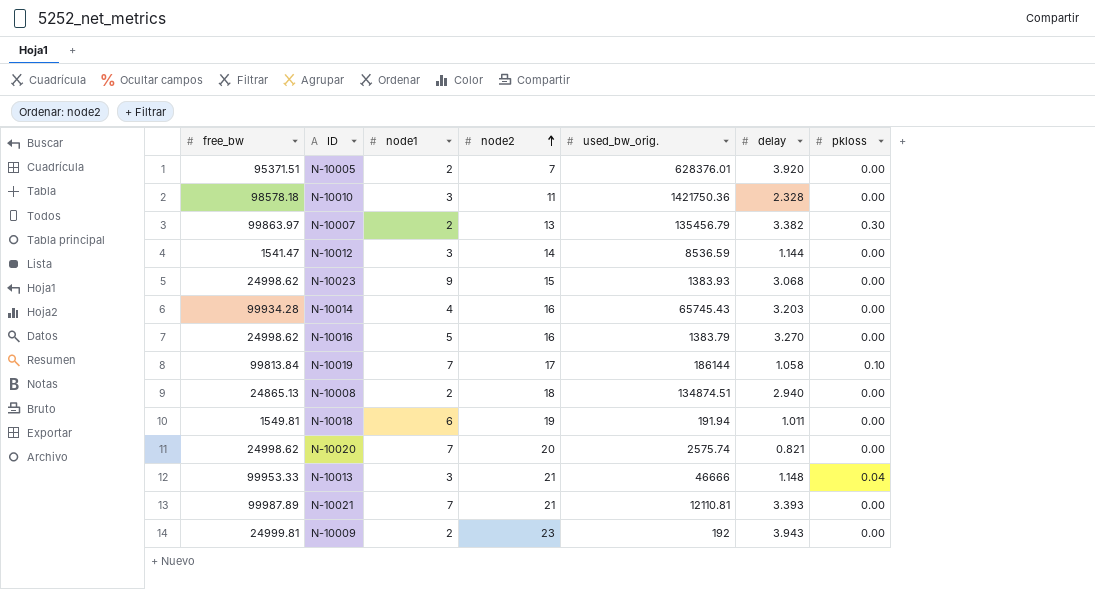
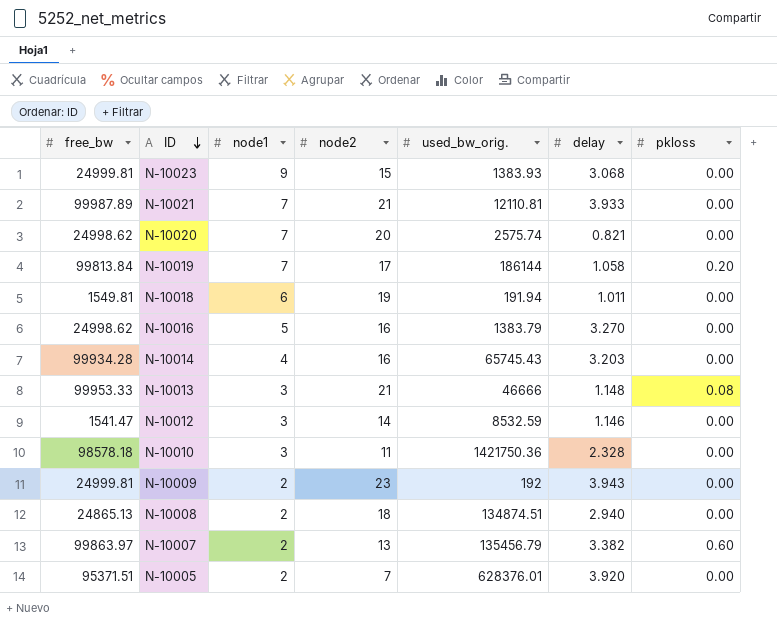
row order: node2 ascending -> ID descending
N-10023 | free_bw: 24998.62 -> 24999.81
N-10021 | delay: 3.393 -> 3.933
N-10019 | pkloss: 0.10 -> 0.20
N-10013 | pkloss: 0.04 -> 0.08
N-10012 | used_bw_orig.: 8536.59 -> 8532.59
N-10012 | delay: 1.144 -> 1.146
N-10007 | pkloss: 0.30 -> 0.60

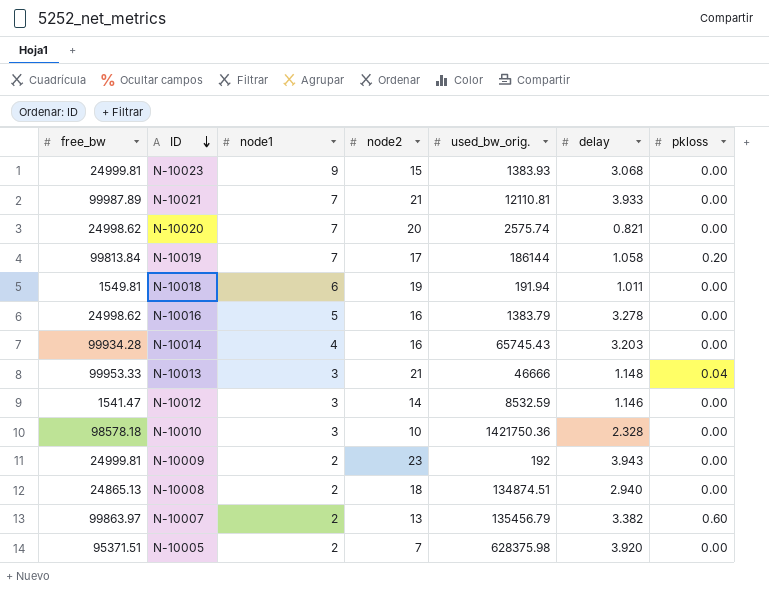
N-10016 | delay: 3.270 -> 3.278
N-10013 | pkloss: 0.08 -> 0.04
N-10010 | node2: 11 -> 10
N-10005 | used_bw_orig.: 628376.01 -> 628375.98

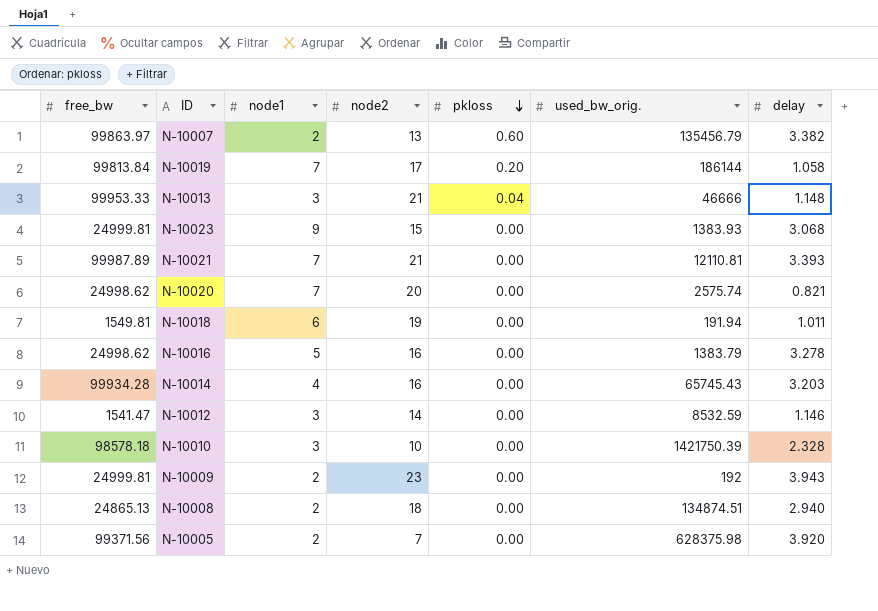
row order: ID descending -> pkloss descending
column pkloss | position: 7 -> 5
N-10021 | delay: 3.933 -> 3.393
N-10010 | used_bw_orig.: 1421750.36 -> 1421750.39
N-10005 | free_bw: 95371.51 -> 99371.56

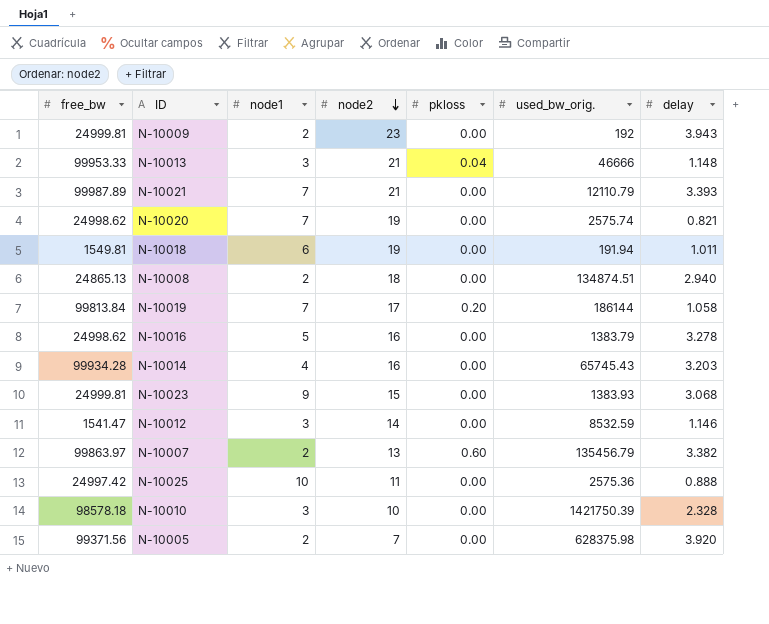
row order: pkloss descending -> node2 descending
N-10021 | used_bw_orig.: 12110.81 -> 12110.79
N-10020 | node2: 20 -> 19
row N-10025: none -> 24997.42 | 10 | 11 | 0.00 | 2575.36 | 0.888

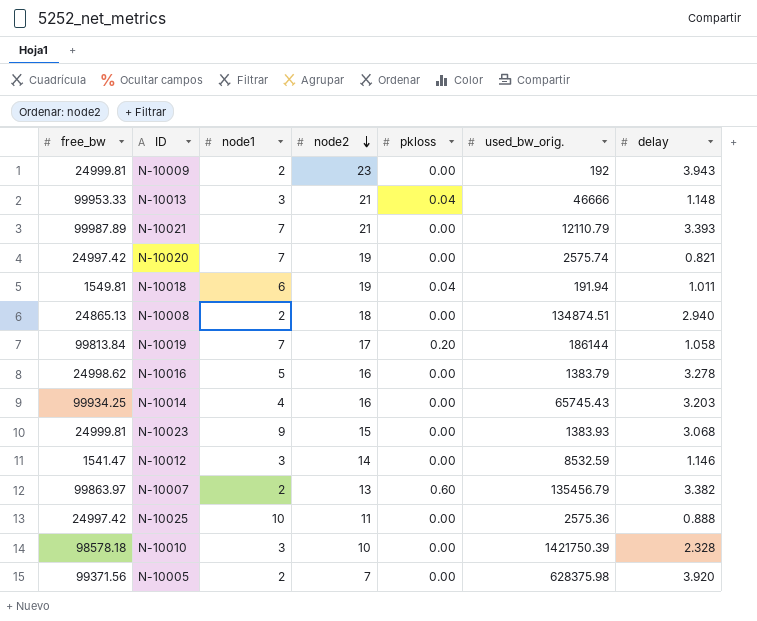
N-10020 | free_bw: 24998.62 -> 24997.42
N-10018 | pkloss: 0.00 -> 0.04
N-10014 | free_bw: 99934.28 -> 99934.25

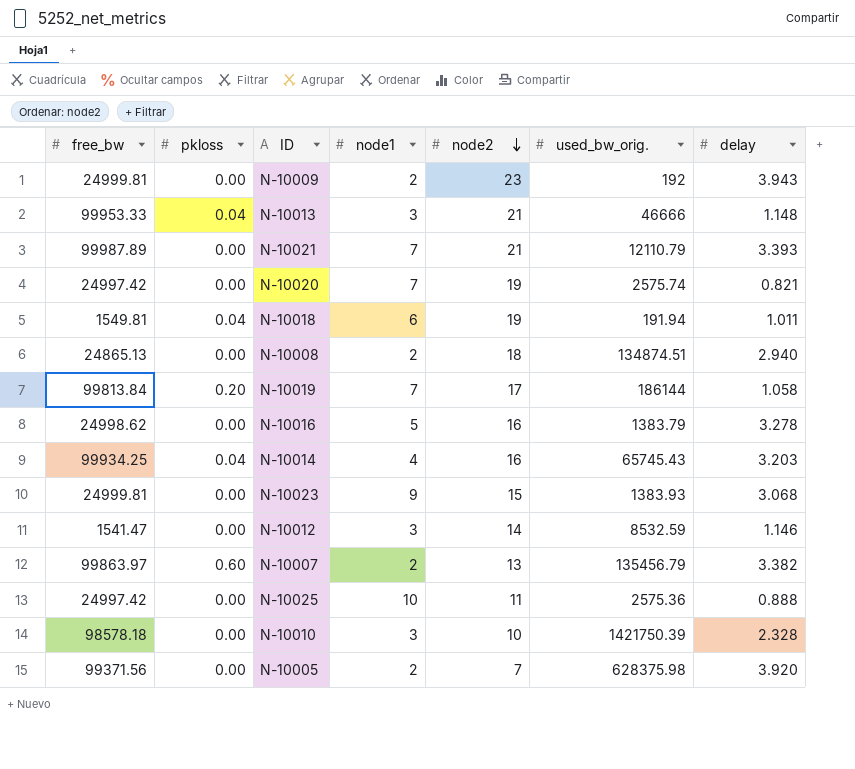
column pkloss | position: 5 -> 2
N-10014 | pkloss: 0.00 -> 0.04

